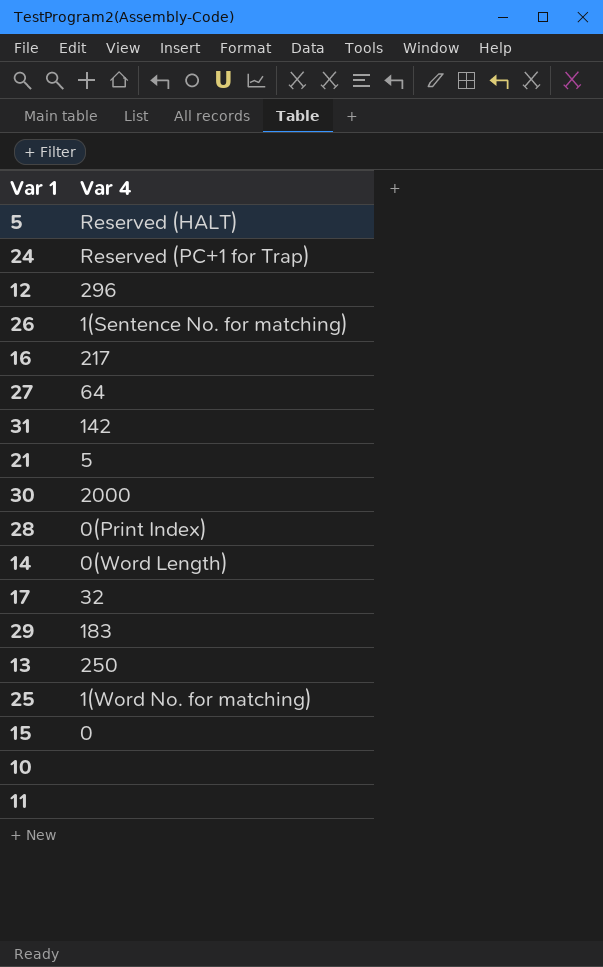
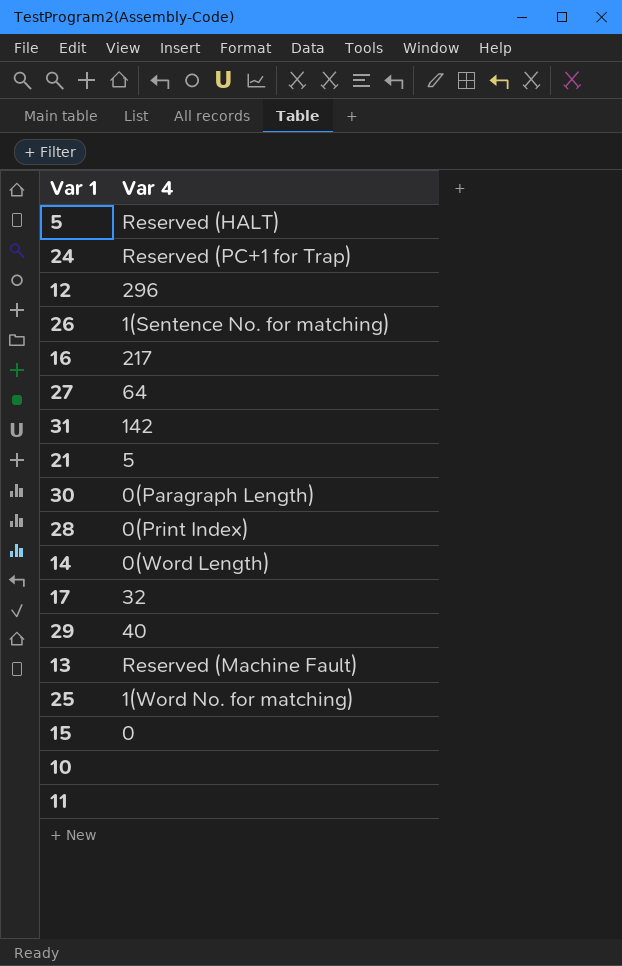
30 | Var 4: 2000 -> 0(Paragraph Length)
29 | Var 4: 183 -> 40
13 | Var 4: 250 -> Reserved (Machine Fault)

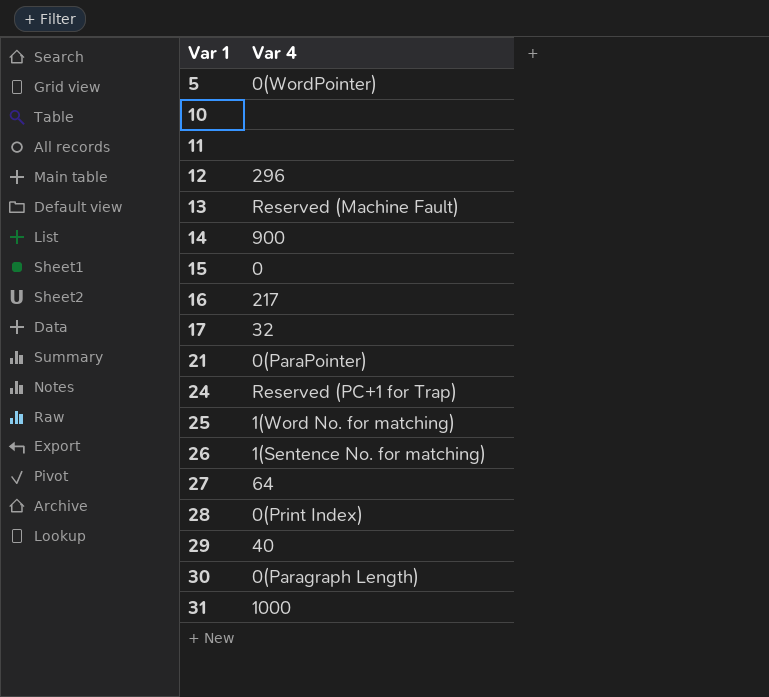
row order: none -> Var 1 ascending
5 | Var 4: Reserved (HALT) -> 0(WordPointer)
14 | Var 4: 0(Word Length) -> 900
21 | Var 4: 5 -> 0(ParaPointer)
31 | Var 4: 142 -> 1000

